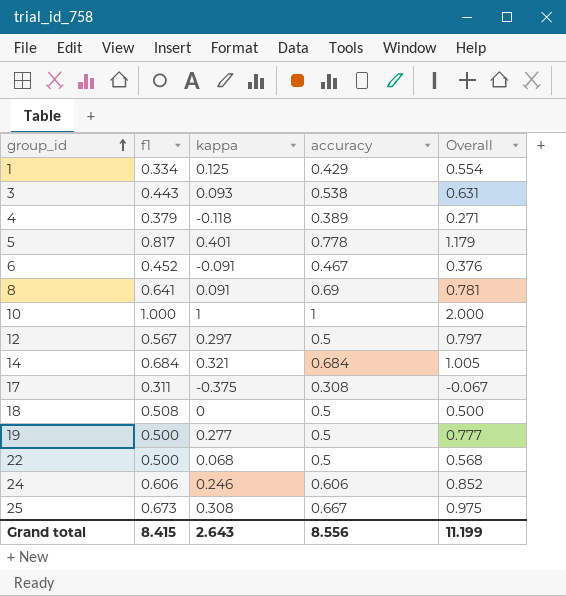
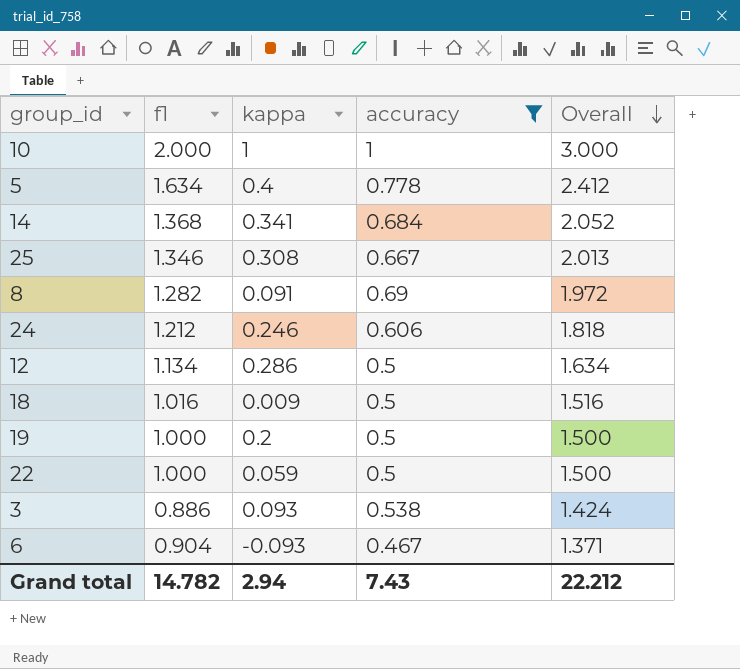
filter: none -> accuracy >= 0.467
row order: group_id ascending -> Overall descending
column Overall | formula: [kappa] + [accuracy] -> [f1] + [accuracy]
10 | f1: 1.000 -> 2.000
5 | f1: 0.817 -> 1.634
5 | kappa: 0.401 -> 0.4
14 | f1: 0.684 -> 1.368
14 | kappa: 0.321 -> 0.341
25 | f1: 0.673 -> 1.346
8 | f1: 0.641 -> 1.282
24 | f1: 0.606 -> 1.212
12 | f1: 0.567 -> 1.134
12 | kappa: 0.297 -> 0.286
18 | f1: 0.508 -> 1.016
18 | kappa: 0 -> 0.009
19 | f1: 0.500 -> 1.000
19 | kappa: 0.277 -> 0.2
22 | f1: 0.500 -> 1.000
22 | kappa: 0.068 -> 0.059
3 | f1: 0.443 -> 0.886
6 | f1: 0.452 -> 0.904
6 | kappa: -0.091 -> -0.093
Grand total | f1: 8.415 -> 14.782
Grand total | kappa: 2.643 -> 2.94
Grand total | accuracy: 8.556 -> 7.43
Grand total | Overall: 11.199 -> 22.212

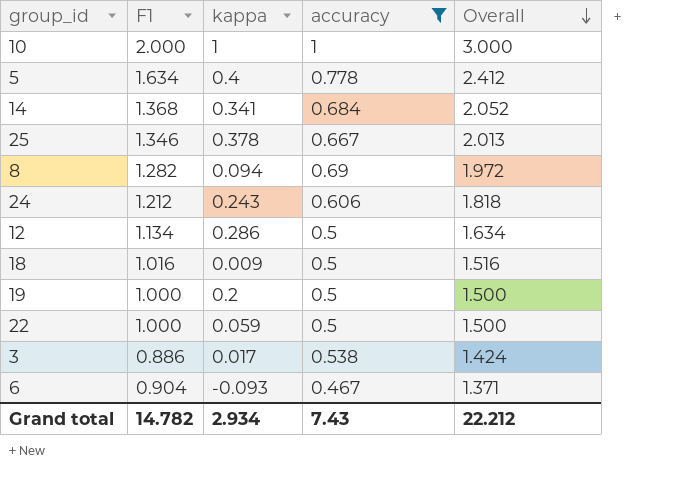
column name: f1 -> F1
25 | kappa: 0.308 -> 0.378
8 | kappa: 0.091 -> 0.094
24 | kappa: 0.246 -> 0.243
3 | kappa: 0.093 -> 0.017
Grand total | kappa: 2.94 -> 2.934

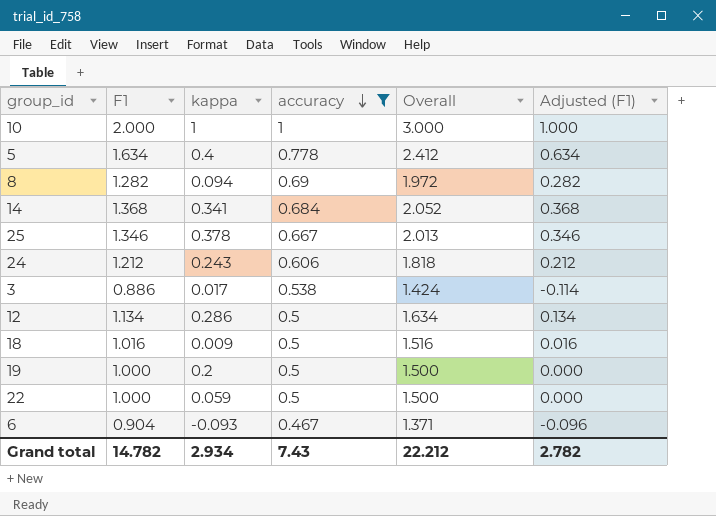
row order: Overall descending -> accuracy descending
column Adjusted (F1) | formula: none -> [F1] - 1

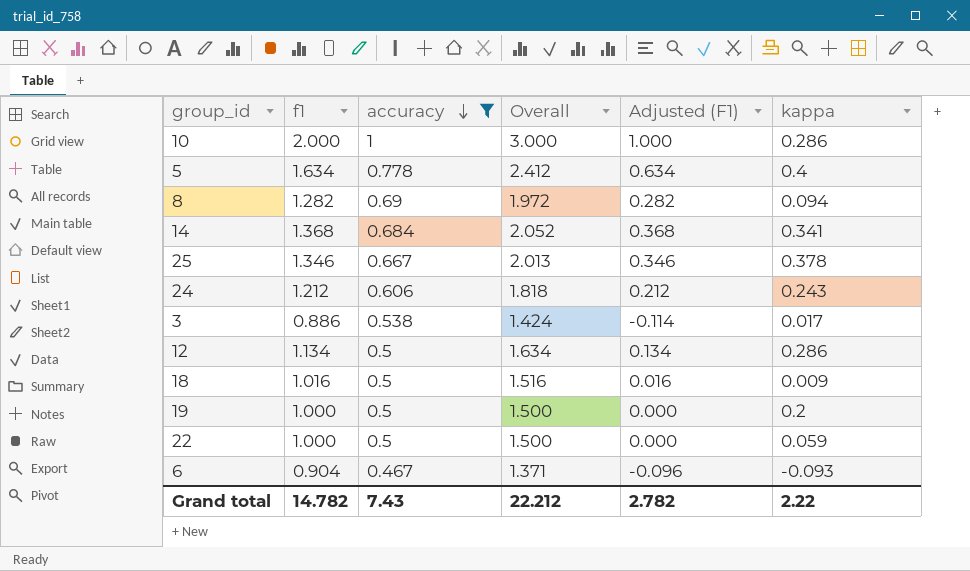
column name: F1 -> f1
column kappa | position: 3 -> 6
10 | kappa: 1 -> 0.286
Grand total | kappa: 2.934 -> 2.22

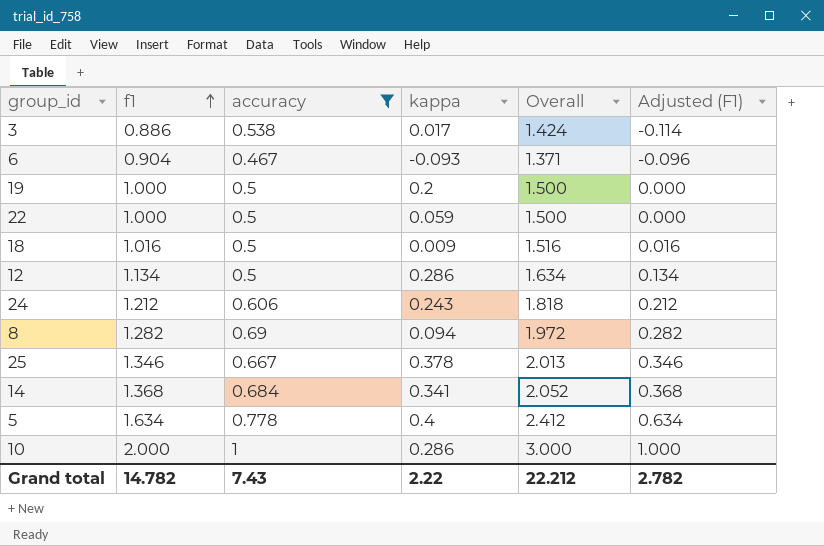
row order: accuracy descending -> f1 ascending
column kappa | position: 6 -> 4

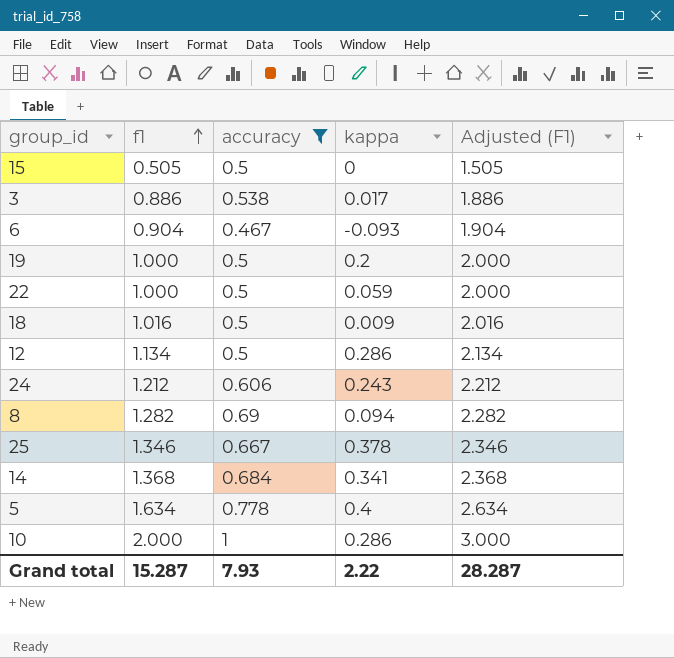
column Overall | formula: [f1] + [accuracy] -> none
column Adjusted (F1) | formula: [f1] - 1 -> [f1] + 1
row 15: none -> 0.505 | 0.5 | 0 | 1.505
Grand total | f1: 14.782 -> 15.287
Grand total | accuracy: 7.43 -> 7.93
Grand total | Adjusted (F1): 2.782 -> 28.287

